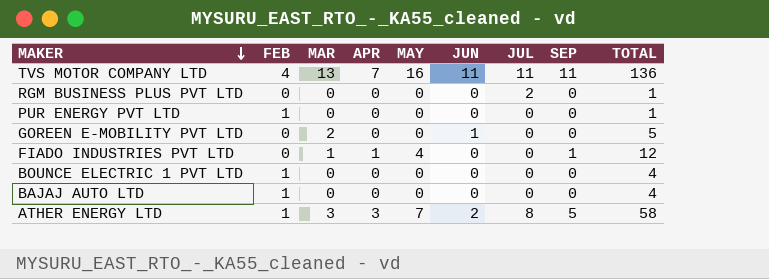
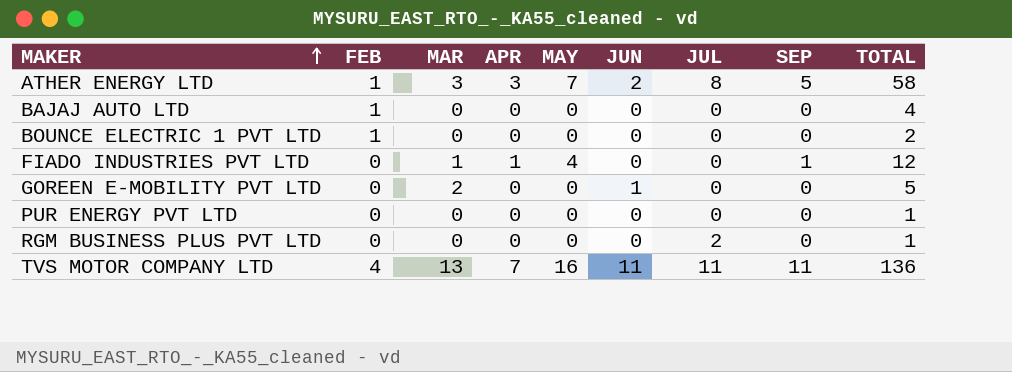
row order: MAKER descending -> MAKER ascending
BOUNCE ELECTRIC 1 PVT LTD | TOTAL: 4 -> 2
PUR ENERGY PVT LTD | FEB: 1 -> 0

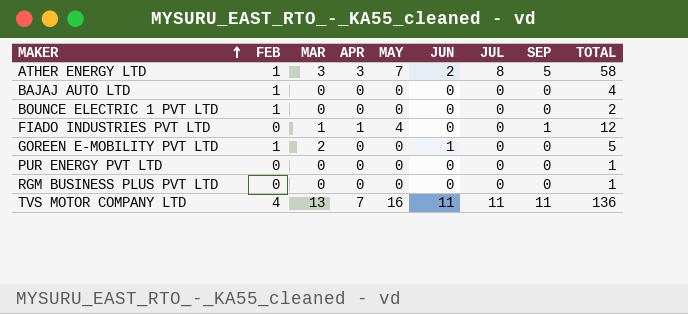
GOREEN E-MOBILITY PVT LTD | FEB: 0 -> 1
RGM BUSINESS PLUS PVT LTD | JUL: 2 -> 0

